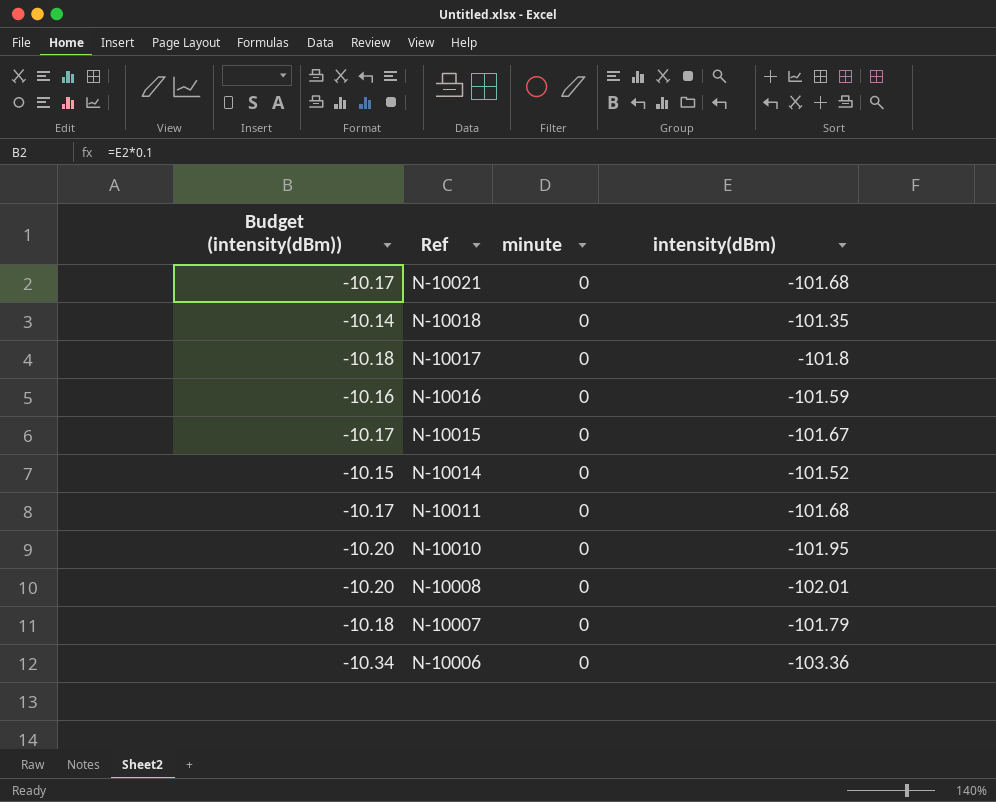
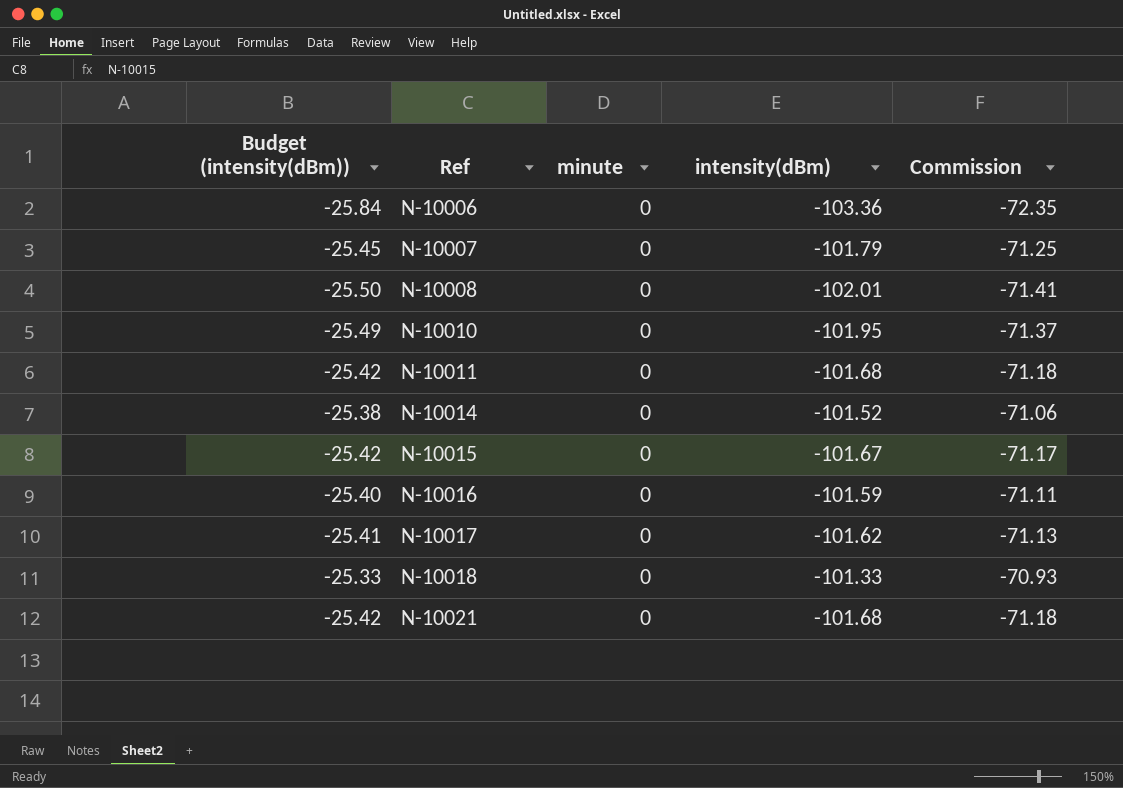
row order: Ref descending -> Ref ascending
column Budget (intensity(dBm)) | formula: [intensity(dBm)] * 0.1 -> [intensity(dBm)] * 0.25
column Commission | formula: none -> [intensity(dBm)] * 0.7
N-10017 | intensity(dBm): -101.8 -> -101.62
N-10018 | intensity(dBm): -101.35 -> -101.33

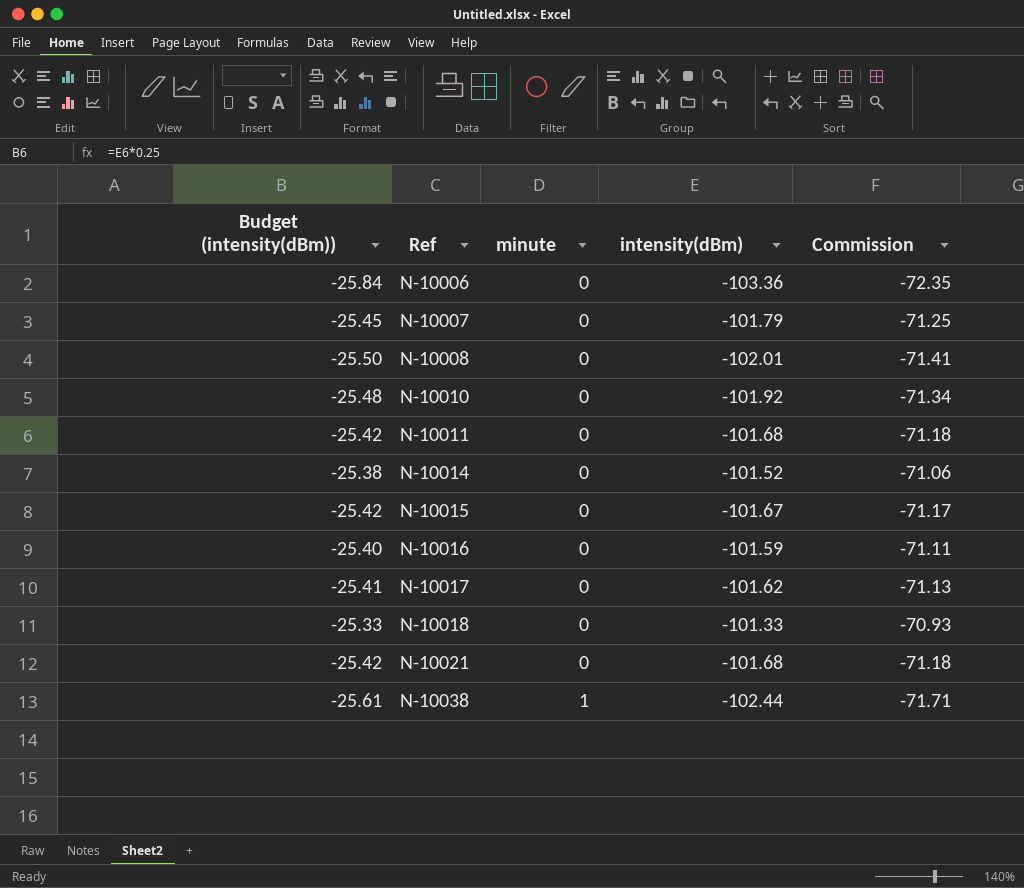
N-10010 | Budget (intensity(dBm)): -25.49 -> -25.48
N-10010 | intensity(dBm): -101.95 -> -101.92
N-10010 | Commission: -71.37 -> -71.34
row N-10038: none -> -25.61 | 1 | -102.44 | -71.71

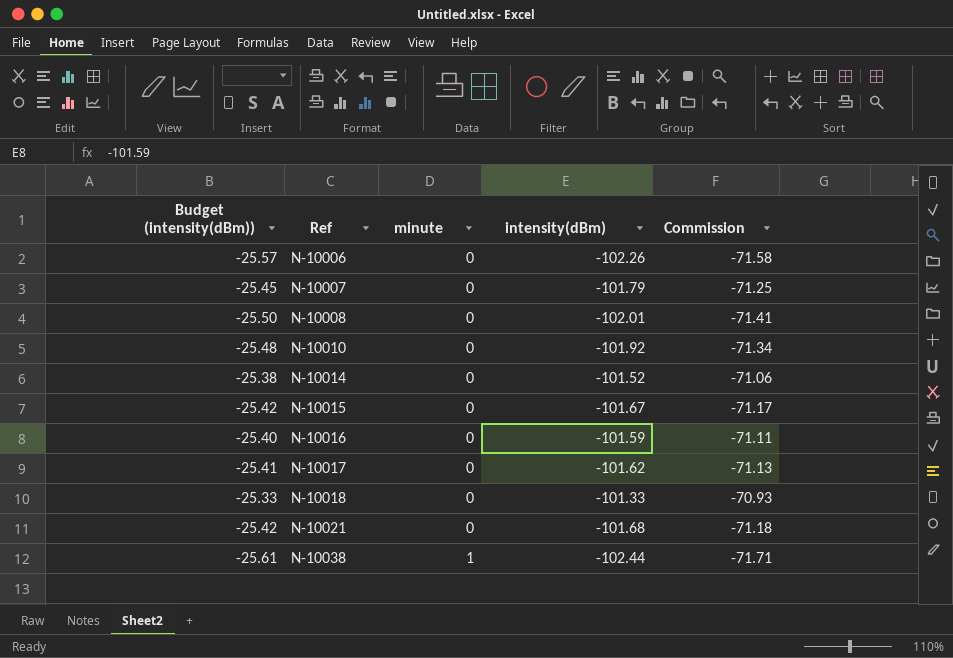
row N-10011: -25.42 | 0 | -101.68 | -71.18 -> none
N-10006 | Budget (intensity(dBm)): -25.84 -> -25.57
N-10006 | intensity(dBm): -103.36 -> -102.26
N-10006 | Commission: -72.35 -> -71.58

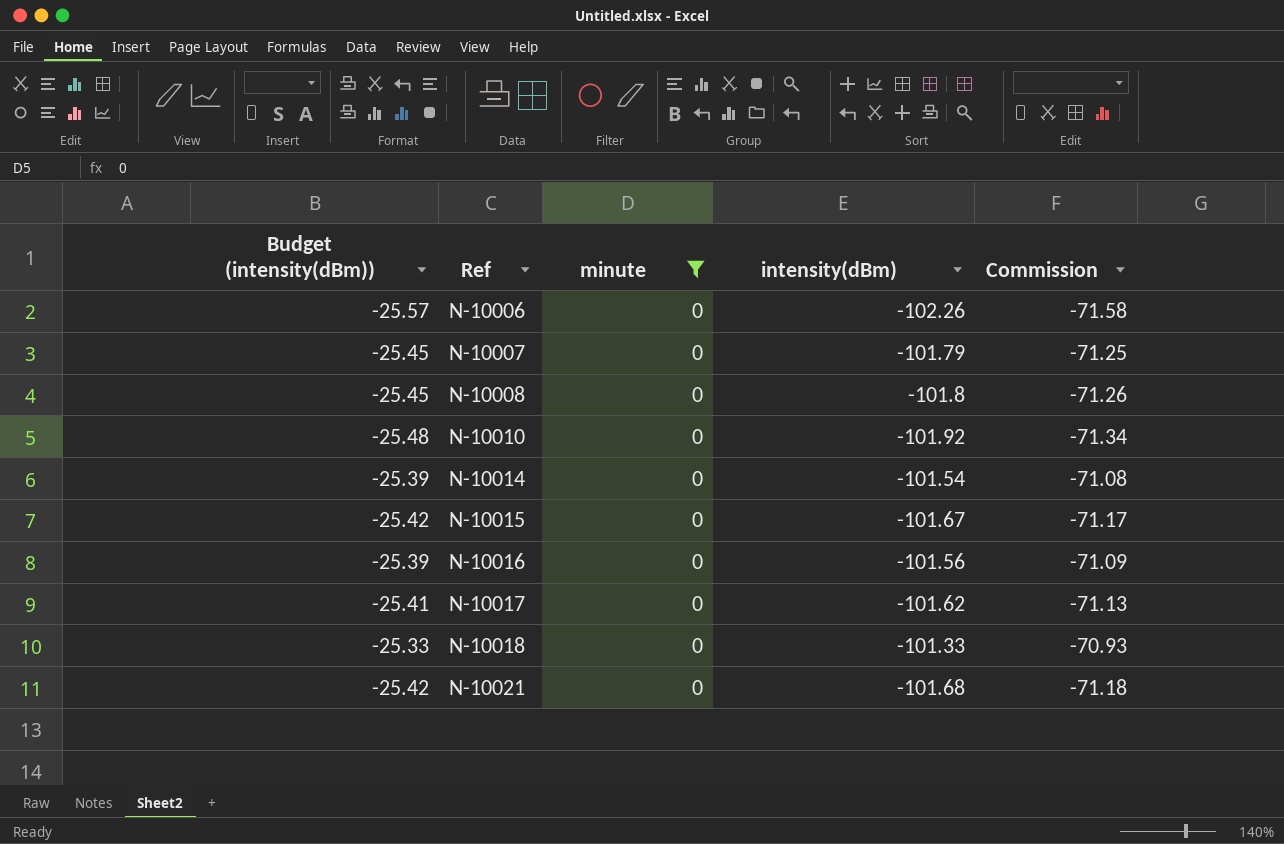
filter: none -> minute = 0
N-10008 | Budget (intensity(dBm)): -25.50 -> -25.45
N-10008 | intensity(dBm): -102.01 -> -101.8
N-10008 | Commission: -71.41 -> -71.26
N-10014 | Budget (intensity(dBm)): -25.38 -> -25.39
N-10014 | intensity(dBm): -101.52 -> -101.54
N-10014 | Commission: -71.06 -> -71.08
N-10016 | Budget (intensity(dBm)): -25.40 -> -25.39
N-10016 | intensity(dBm): -101.59 -> -101.56
N-10016 | Commission: -71.11 -> -71.09

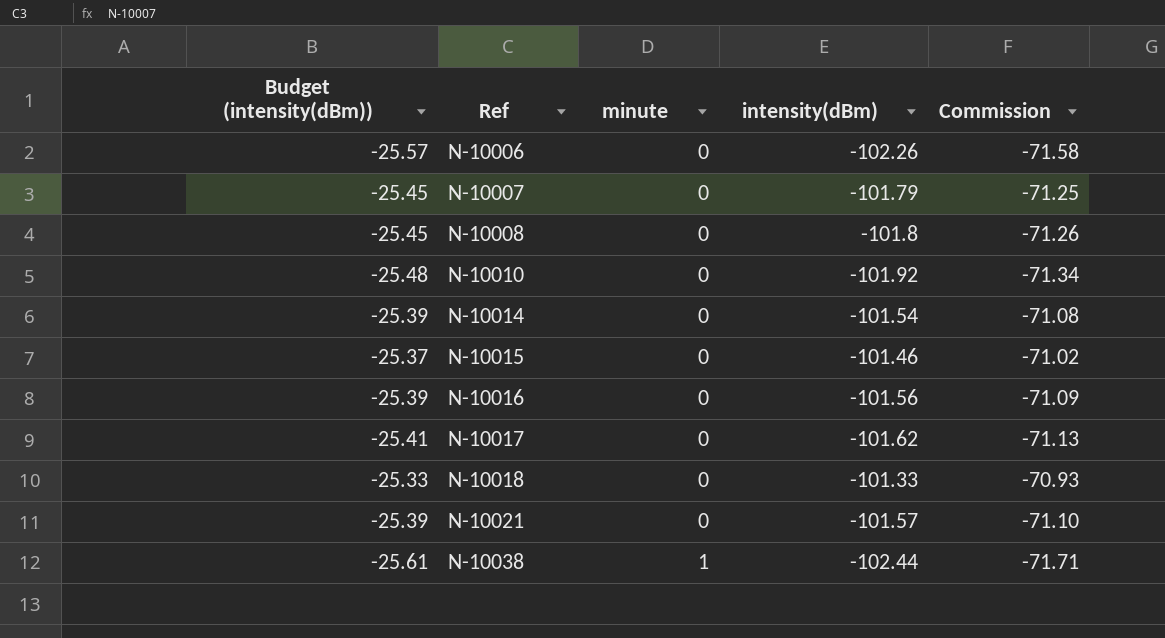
filter: minute = 0 -> none
N-10015 | Budget (intensity(dBm)): -25.42 -> -25.37
N-10015 | intensity(dBm): -101.67 -> -101.46
N-10015 | Commission: -71.17 -> -71.02
N-10021 | Budget (intensity(dBm)): -25.42 -> -25.39
N-10021 | intensity(dBm): -101.68 -> -101.57
N-10021 | Commission: -71.18 -> -71.10

